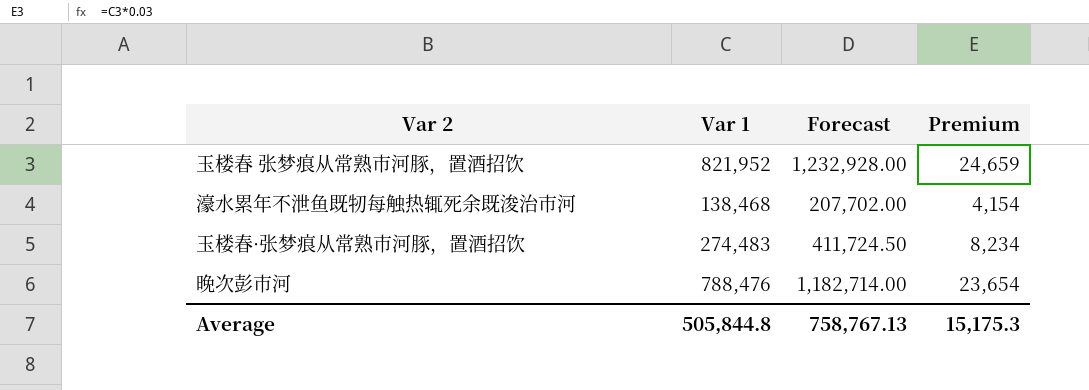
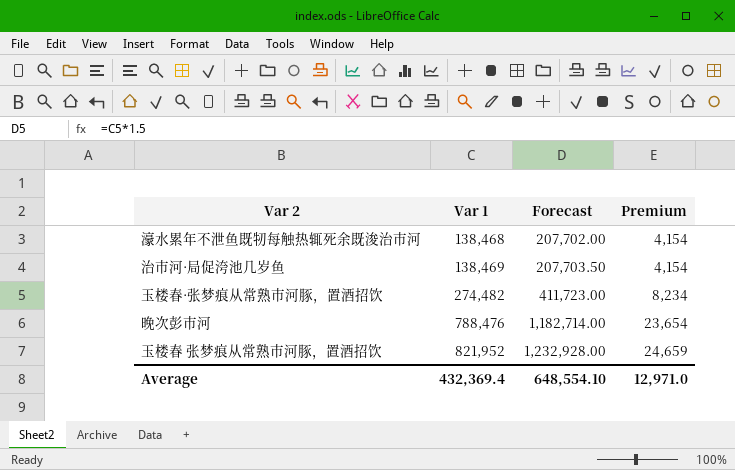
row order: none -> Var 1 ascending
row 治市河·局促洿池几岁鱼: none -> 138,469 | 207,703.50 | 4,154
玉楼春·张梦痕从常熟市河豚，置酒招饮 | Var 1: 274,483 -> 274,482
玉楼春·张梦痕从常熟市河豚，置酒招饮 | Forecast: 411,724.50 -> 411,723.00
Average | Var 1: 505,844.8 -> 432,369.4
Average | Forecast: 758,767.13 -> 648,554.10
Average | Premium: 15,175.3 -> 12,971.0

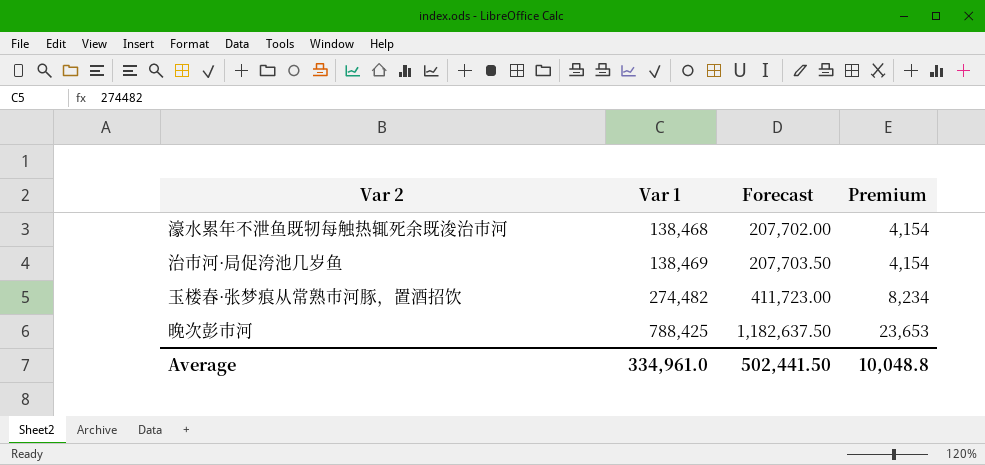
row 玉楼春 张梦痕从常熟市河豚，置酒招饮: 821,952 | 1,232,928.00 | 24,659 -> none
晚次彭市河 | Var 1: 788,476 -> 788,425
晚次彭市河 | Forecast: 1,182,714.00 -> 1,182,637.50
晚次彭市河 | Premium: 23,654 -> 23,653
Average | Var 1: 432,369.4 -> 334,961.0
Average | Forecast: 648,554.10 -> 502,441.50
Average | Premium: 12,971.0 -> 10,048.8

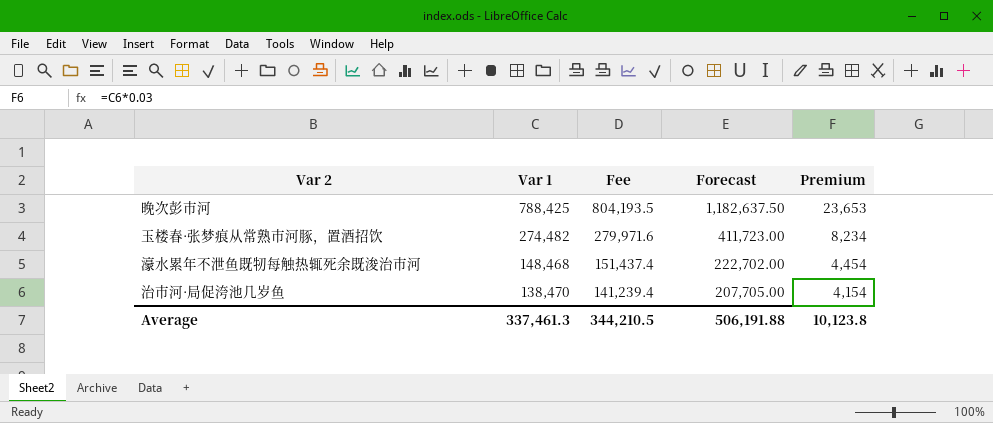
row order: Var 1 ascending -> Var 1 descending
column Fee | formula: none -> [Var 1] * 1.02
濠水累年不泄鱼既牣每触热辄死余既浚治市河 | Var 1: 138,468 -> 148,468
濠水累年不泄鱼既牣每触热辄死余既浚治市河 | Forecast: 207,702.00 -> 222,702.00
濠水累年不泄鱼既牣每触热辄死余既浚治市河 | Premium: 4,154 -> 4,454
治市河·局促洿池几岁鱼 | Var 1: 138,469 -> 138,470
治市河·局促洿池几岁鱼 | Forecast: 207,703.50 -> 207,705.00
Average | Var 1: 334,961.0 -> 337,461.3
Average | Forecast: 502,441.50 -> 506,191.88
Average | Premium: 10,048.8 -> 10,123.8

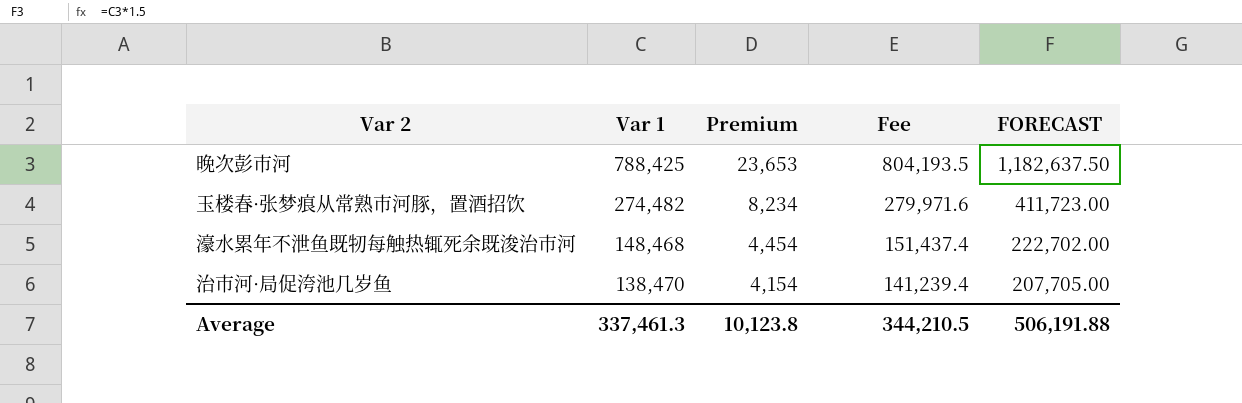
column Premium | position: 5 -> 3
column name: Forecast -> FORECAST

